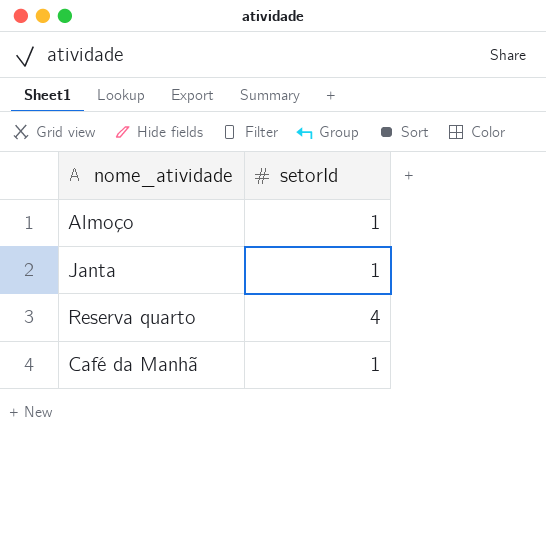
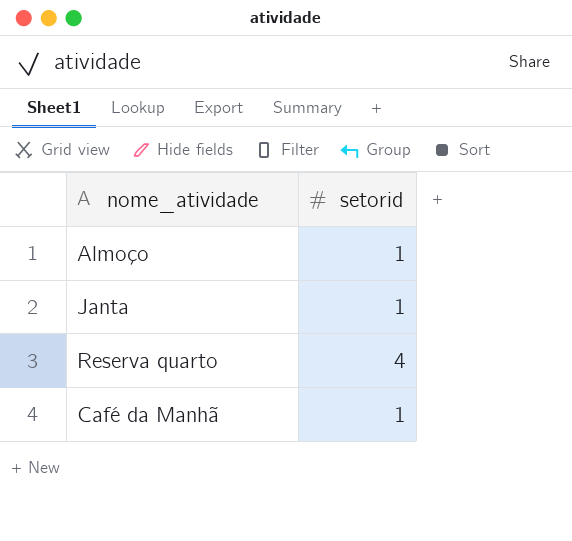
column name: setorId -> setorid

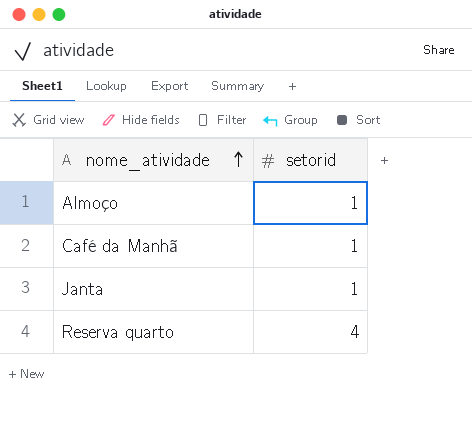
row order: none -> nome_atividade ascending

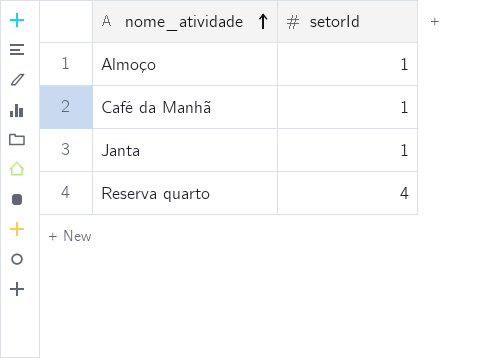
column name: setorid -> setorId

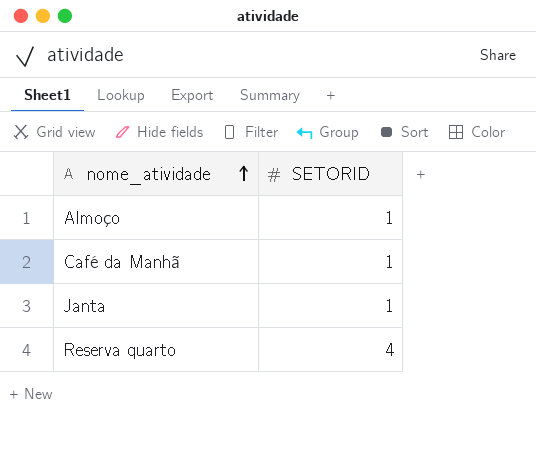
column name: setorId -> SETORID

